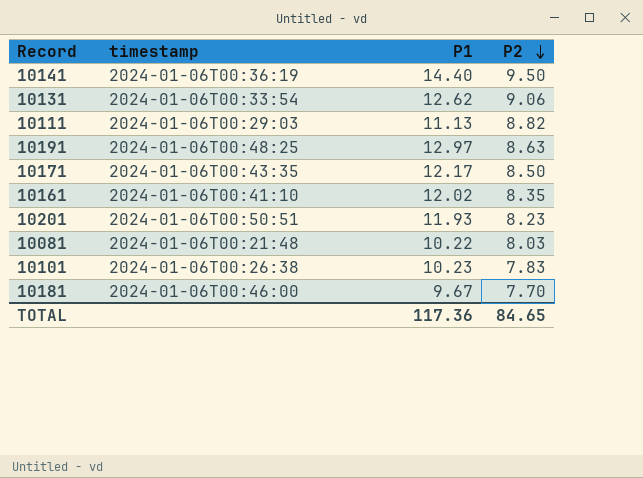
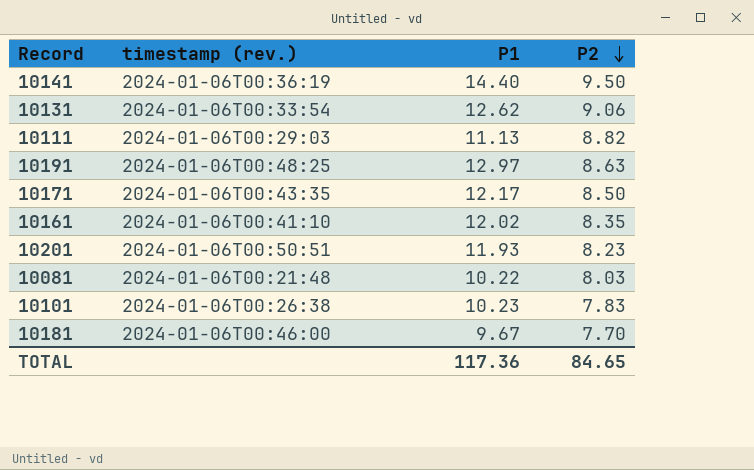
column name: timestamp -> timestamp (rev.)

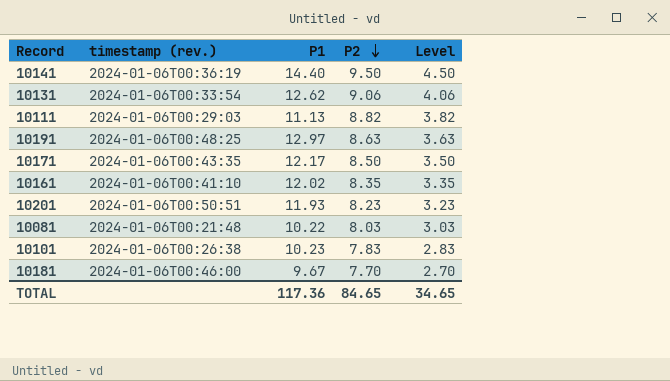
column Level | formula: none -> [P2] - 5

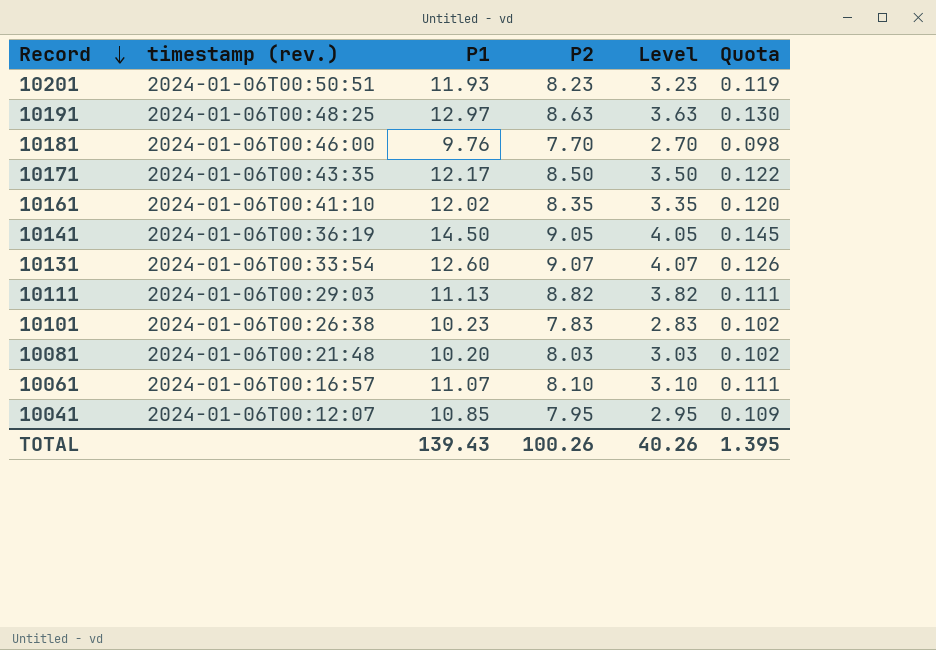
row order: P2 descending -> Record descending
column Quota | formula: none -> [P1] * 0.01
10181 | P1: 9.67 -> 9.76
10141 | P1: 14.40 -> 14.50
10141 | P2: 9.50 -> 9.05
10141 | Level: 4.50 -> 4.05
10131 | P1: 12.62 -> 12.60
10131 | P2: 9.06 -> 9.07
10131 | Level: 4.06 -> 4.07
10081 | P1: 10.22 -> 10.20
row 10061: none -> 2024-01-06T00:16:57 | 11.07 | 8.10 | 3.10 | 0.111
row 10041: none -> 2024-01-06T00:12:07 | 10.85 | 7.95 | 2.95 | 0.109
TOTAL | P1: 117.36 -> 139.43
TOTAL | P2: 84.65 -> 100.26
TOTAL | Level: 34.65 -> 40.26

